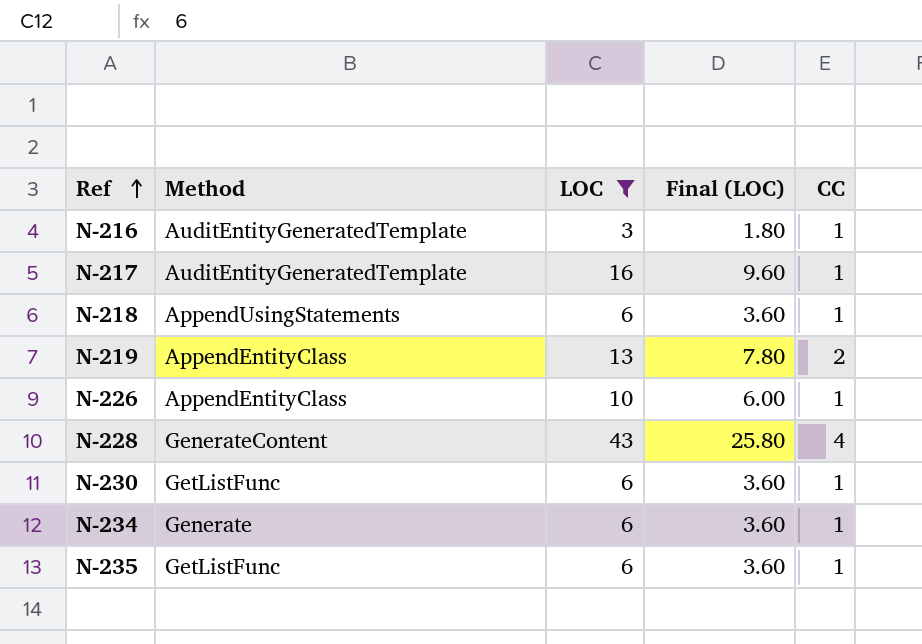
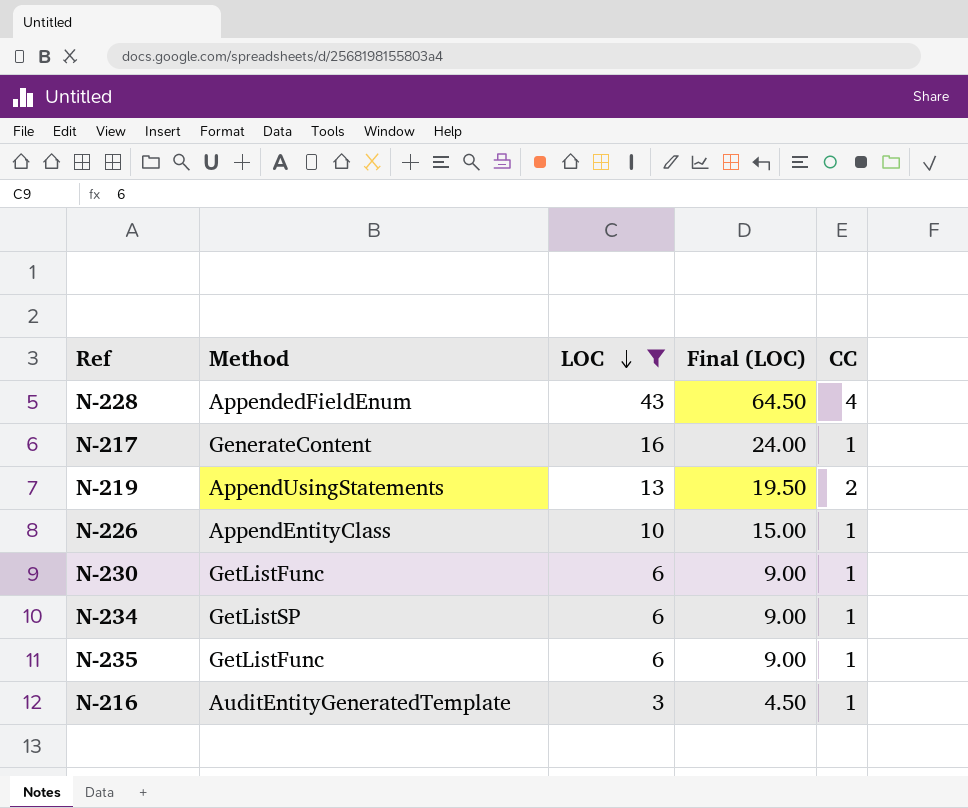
row order: Ref ascending -> LOC descending
column Final (LOC) | formula: [LOC] * 0.6 -> [LOC] * 1.5
row N-218: AppendUsingStatements | 6 | 3.60 | 1 -> none
N-228 | Method: GenerateContent -> AppendedFieldEnum
N-217 | Method: AuditEntityGeneratedTemplate -> GenerateContent
N-219 | Method: AppendEntityClass -> AppendUsingStatements
N-234 | Method: Generate -> GetListSP

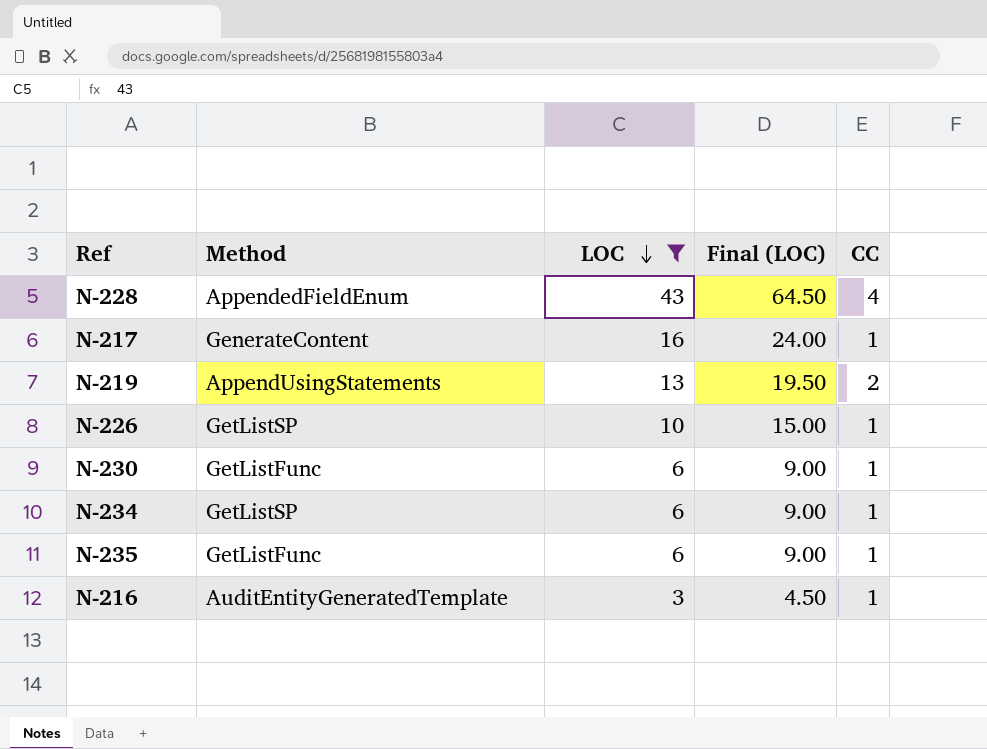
N-226 | Method: AppendEntityClass -> GetListSP

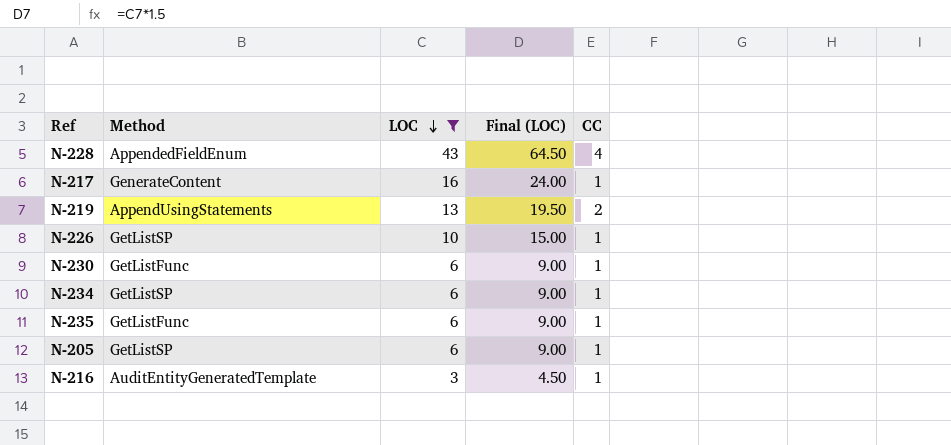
row N-205: none -> GetListSP | 6 | 9.00 | 1

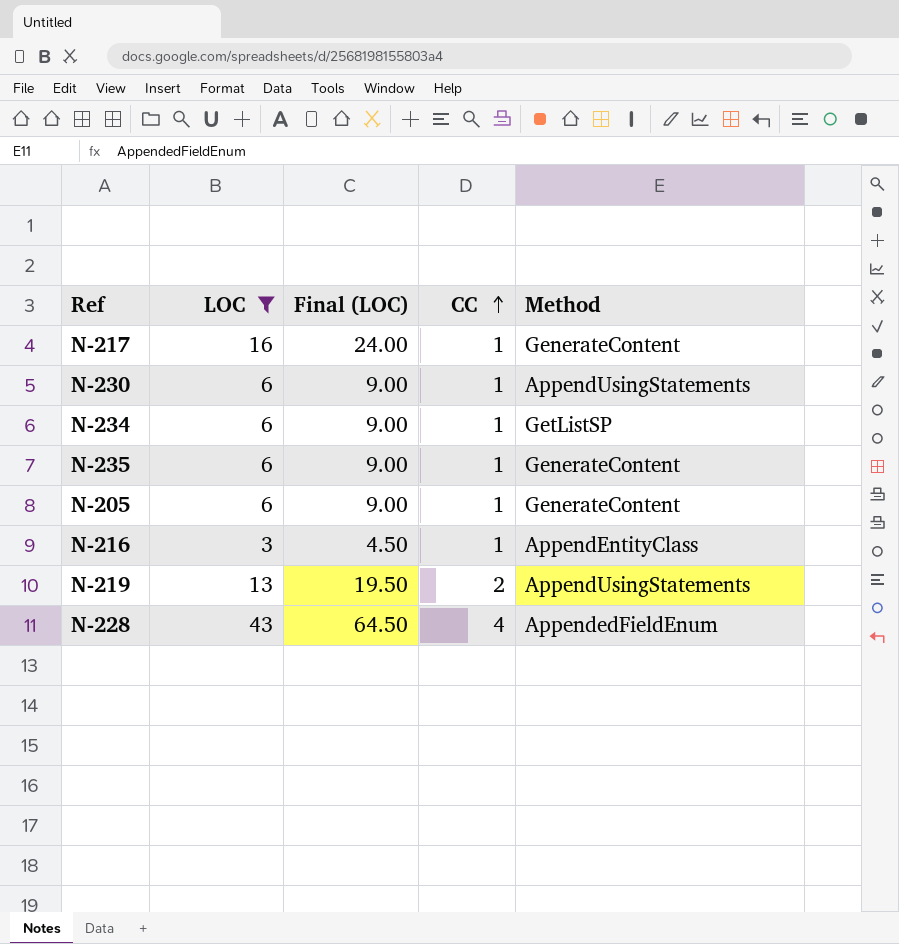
row order: LOC descending -> CC ascending
column Method | position: 2 -> 5
row N-226: GetListSP | 10 | 15.00 | 1 -> none
N-230 | Method: GetListFunc -> AppendUsingStatements
N-235 | Method: GetListFunc -> GenerateContent
N-205 | Method: GetListSP -> GenerateContent
N-216 | Method: AuditEntityGeneratedTemplate -> AppendEntityClass

